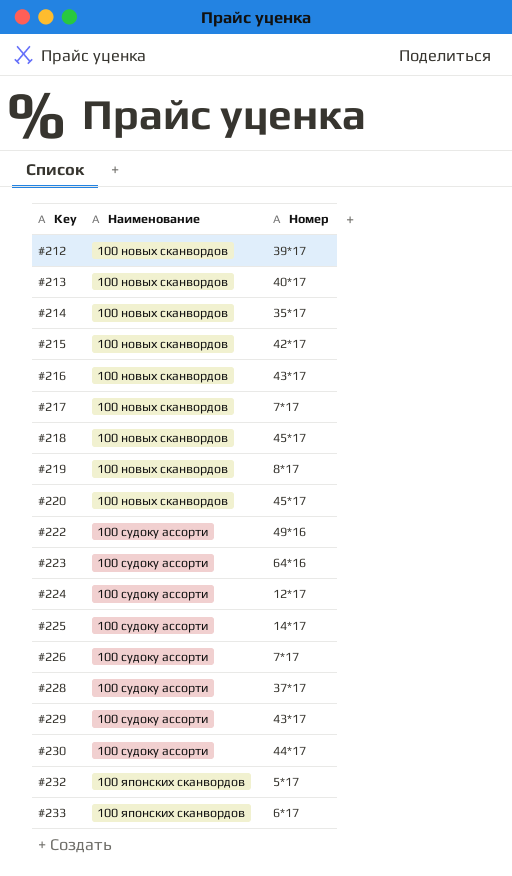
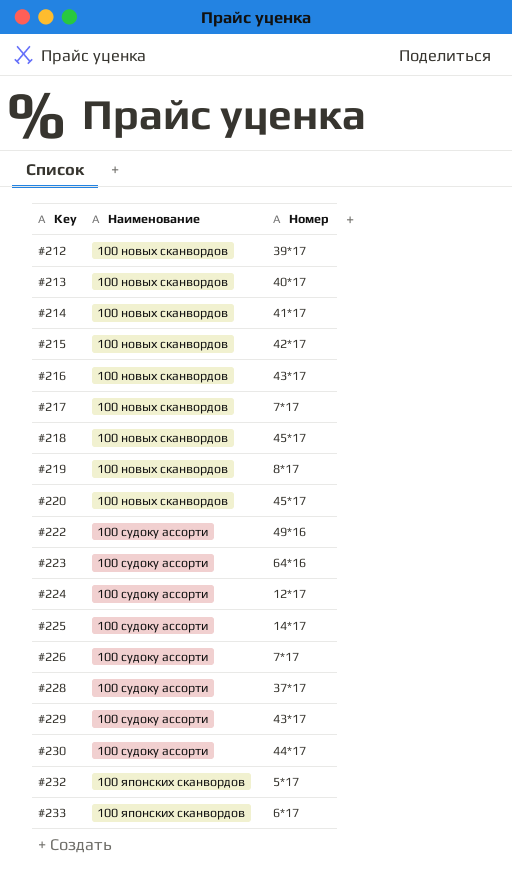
#214 | Номер: 35*17 -> 41*17

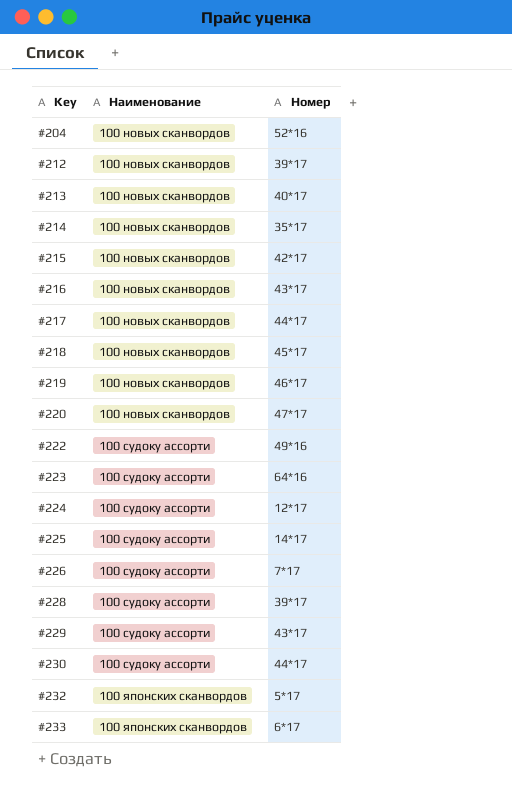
row #204: none -> 100 новых сканвордов | 52*16
#214 | Номер: 41*17 -> 35*17
#217 | Номер: 7*17 -> 44*17
#219 | Номер: 8*17 -> 46*17
#220 | Номер: 45*17 -> 47*17
#228 | Номер: 37*17 -> 39*17

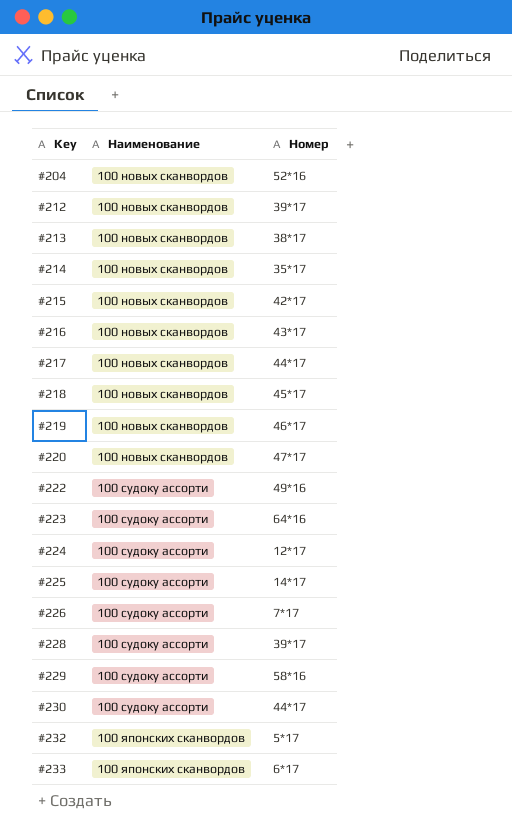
#213 | Номер: 40*17 -> 38*17
#229 | Номер: 43*17 -> 58*16

